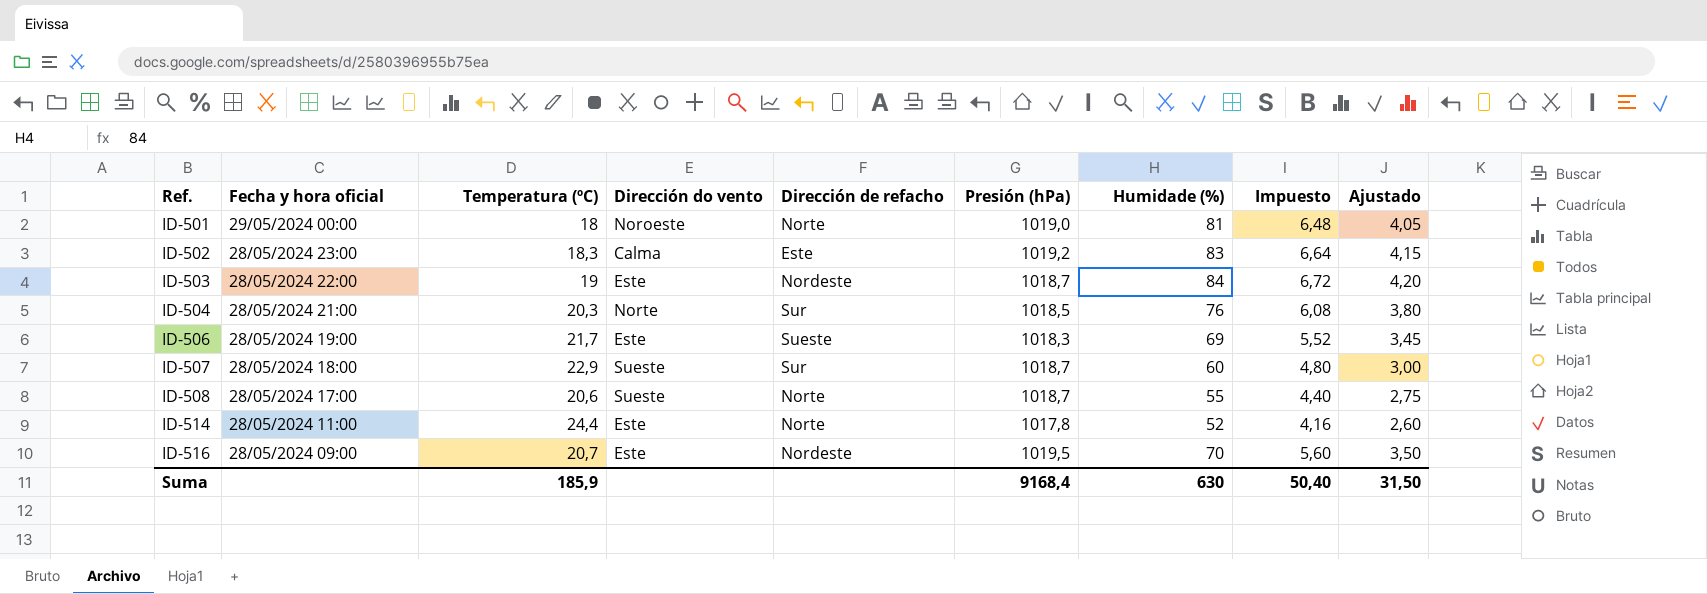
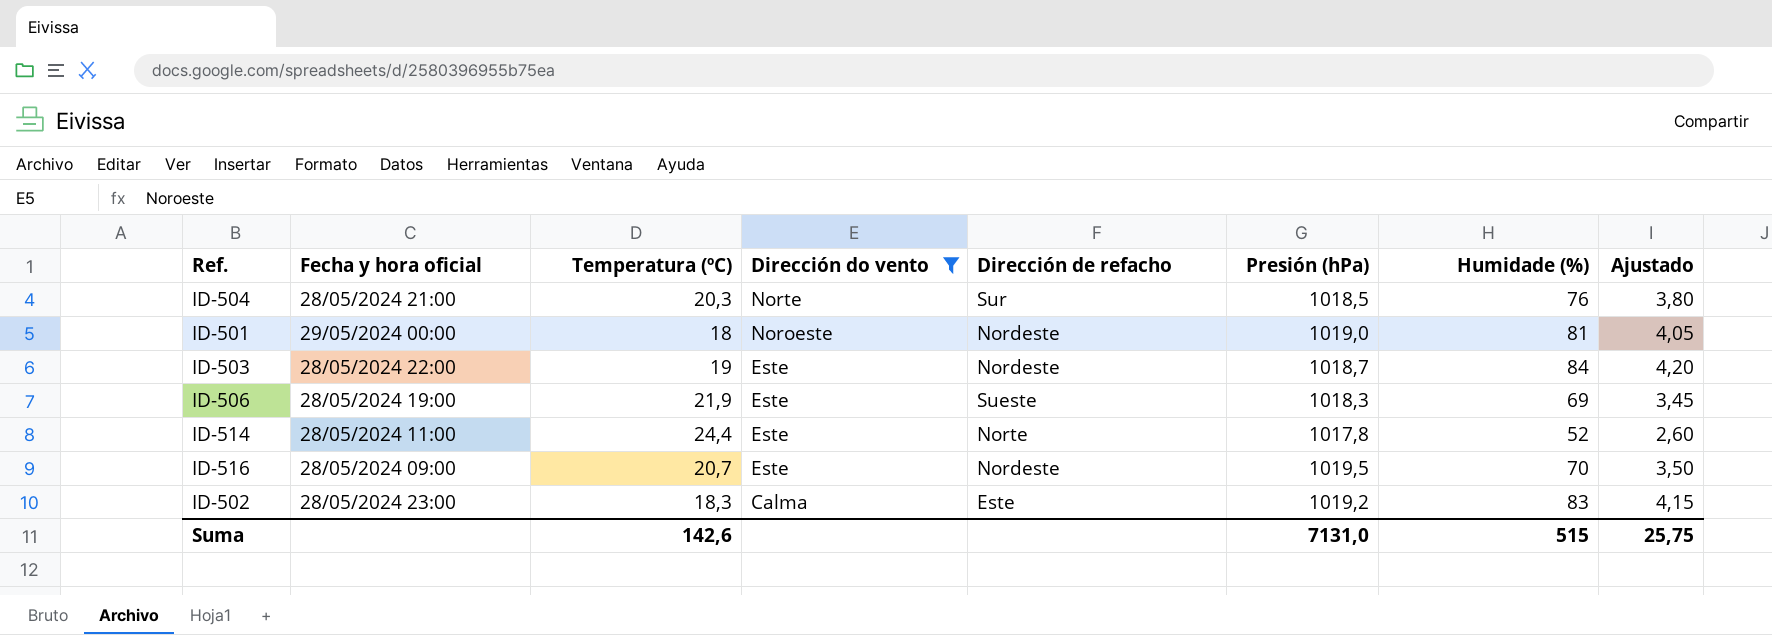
filter: none -> Dirección do vento != Sueste
row order: Ref. ascending -> Dirección do vento descending
column Impuesto | formula: [Humidade (%)] * 0,08 -> none
ID-501 | Dirección de refacho: Norte -> Nordeste
ID-506 | Temperatura (ºC): 21,7 -> 21,9
Suma | Temperatura (ºC): 185,9 -> 142,6
Suma | Presión (hPa): 9168,4 -> 7131,0
Suma | Humidade (%): 630 -> 515
Suma | Ajustado: 31,50 -> 25,75

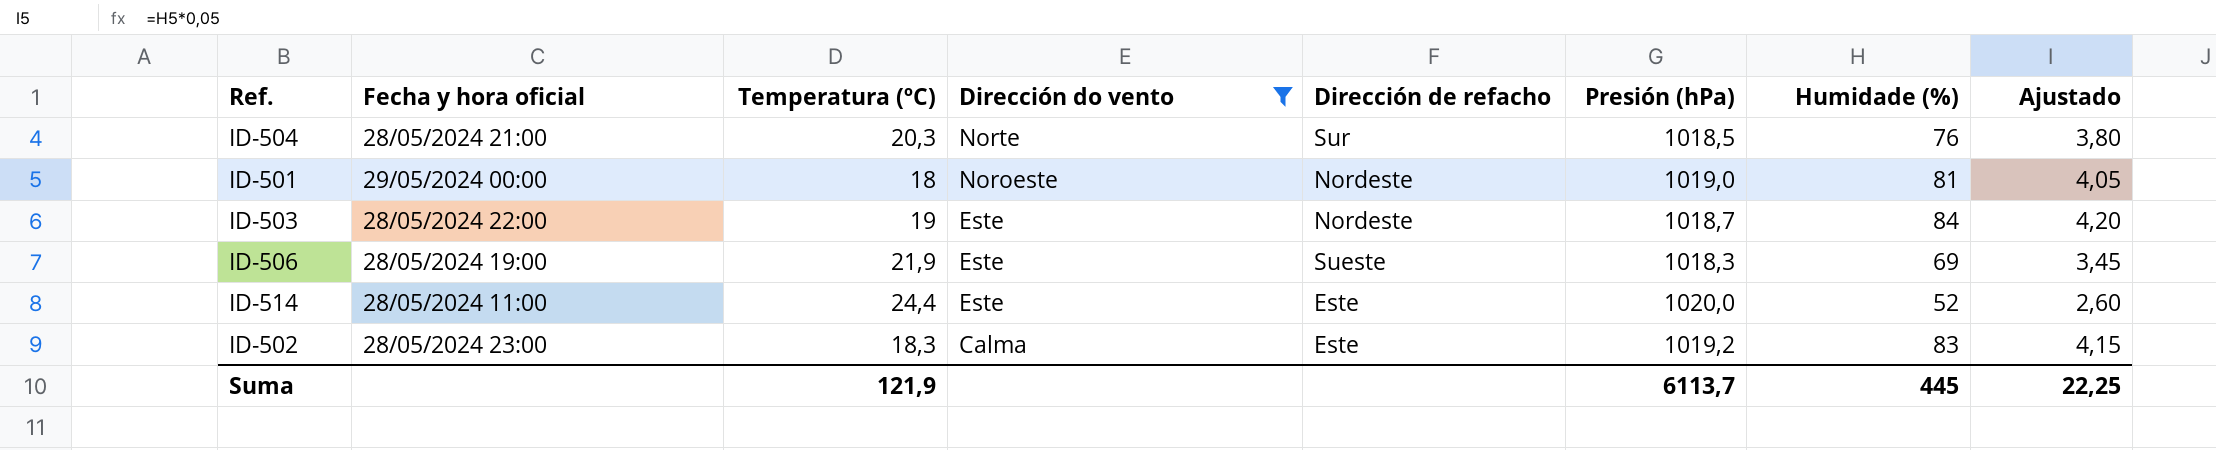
row ID-516: 28/05/2024 09:00 | 20,7 | Este | Nordeste | 1019,5 | 70 | 3,50 -> none
ID-514 | Dirección de refacho: Norte -> Este
ID-514 | Presión (hPa): 1017,8 -> 1020,0
Suma | Temperatura (ºC): 142,6 -> 121,9
Suma | Presión (hPa): 7131,0 -> 6113,7
Suma | Humidade (%): 515 -> 445
Suma | Ajustado: 25,75 -> 22,25

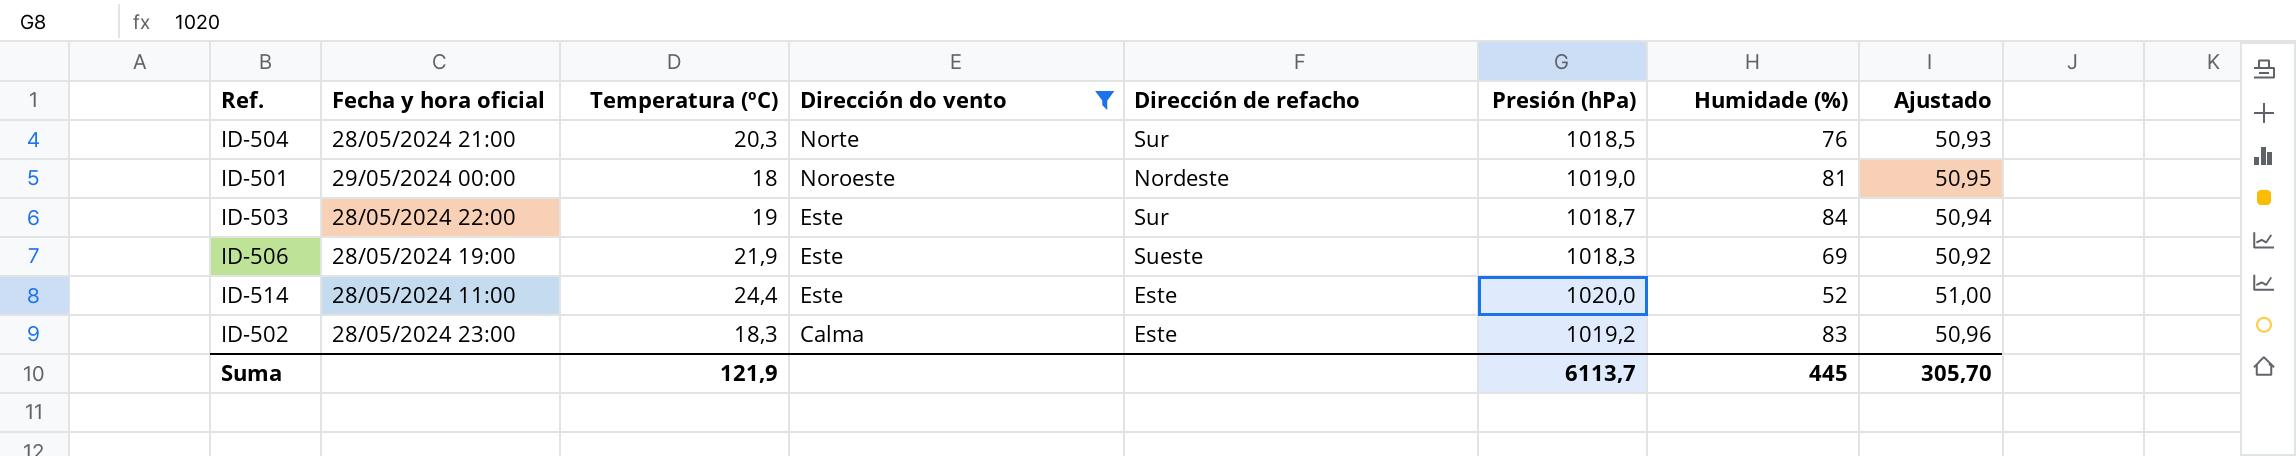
column Ajustado | formula: [Humidade (%)] * 0,05 -> [Presión (hPa)] * 0,05
ID-503 | Dirección de refacho: Nordeste -> Sur
Suma | Ajustado: 22,25 -> 305,70

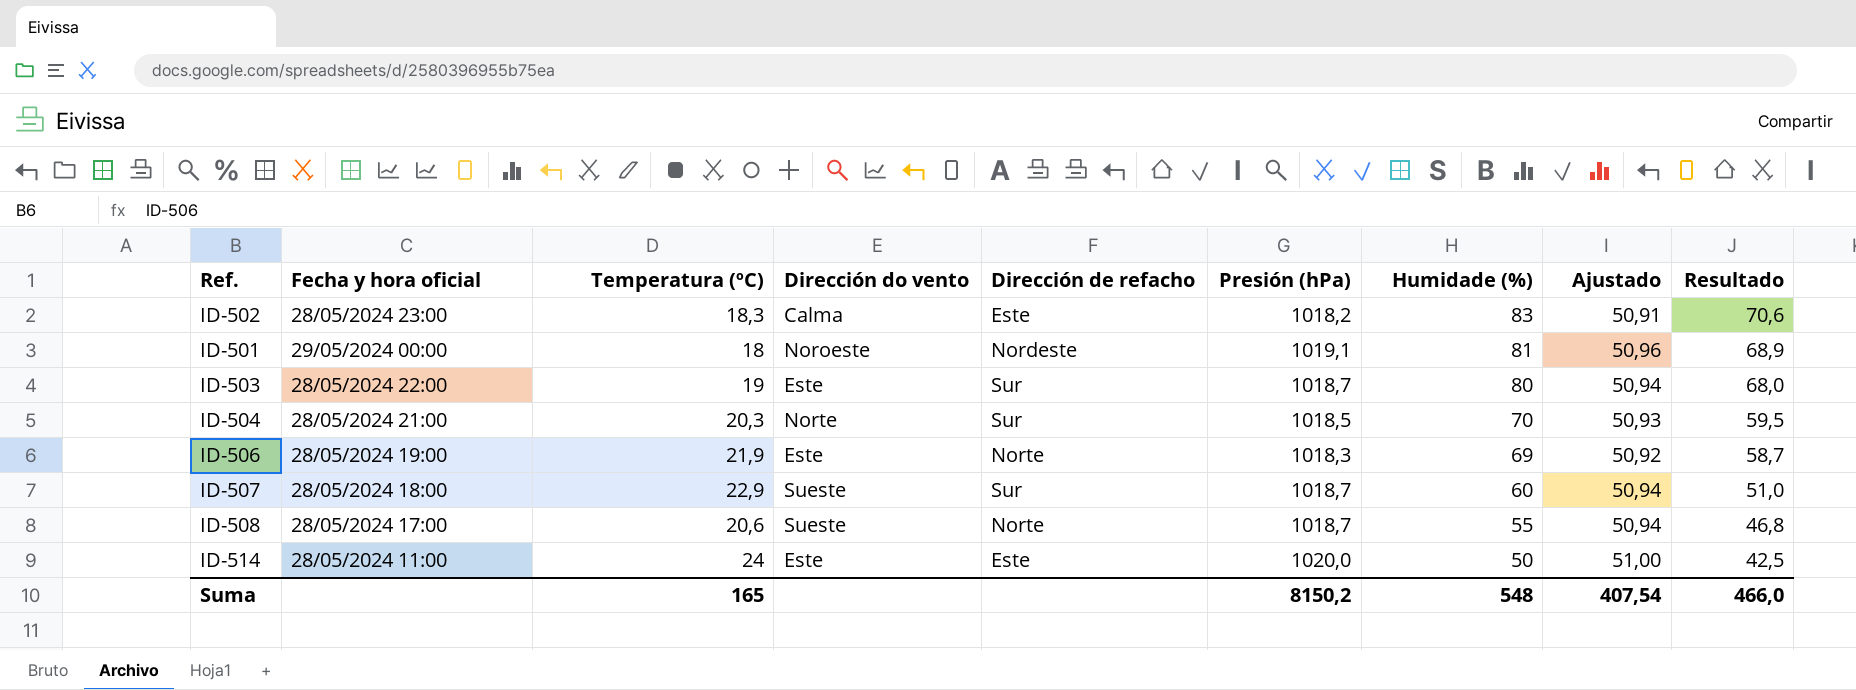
filter: Dirección do vento != Sueste -> none
row order: Dirección do vento descending -> Humidade (%) descending
column Resultado | formula: none -> [Humidade (%)] * 0,85
ID-502 | Presión (hPa): 1019,2 -> 1018,2
ID-502 | Ajustado: 50,96 -> 50,91
ID-501 | Presión (hPa): 1019,0 -> 1019,1
ID-501 | Ajustado: 50,95 -> 50,96
ID-503 | Humidade (%): 84 -> 80
ID-504 | Humidade (%): 76 -> 70
ID-506 | Dirección de refacho: Sueste -> Norte
ID-514 | Temperatura (ºC): 24,4 -> 24
ID-514 | Humidade (%): 52 -> 50
Suma | Temperatura (ºC): 121,9 -> 165
Suma | Presión (hPa): 6113,7 -> 8150,2
Suma | Humidade (%): 445 -> 548
Suma | Ajustado: 305,70 -> 407,54

